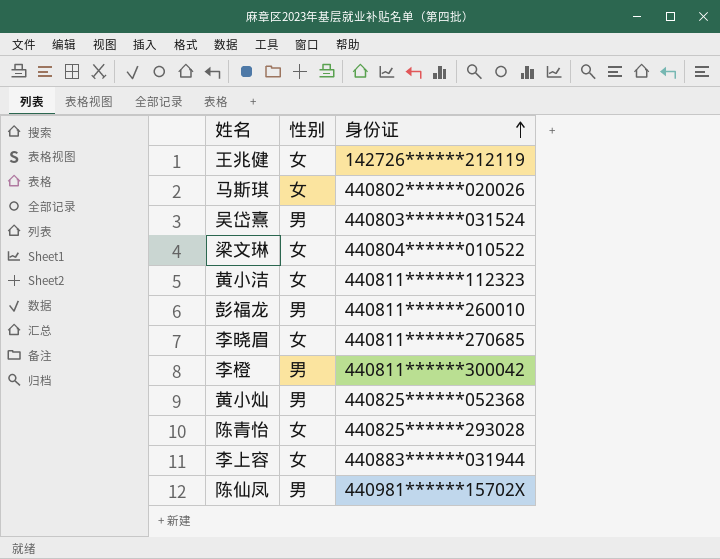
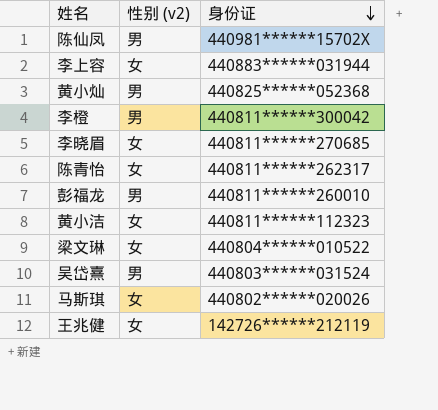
row order: 身份证 ascending -> 身份证 descending
column name: 性别 -> 性别 (v2)
陈青怡 | 身份证: 440825******293028 -> 440811******262317

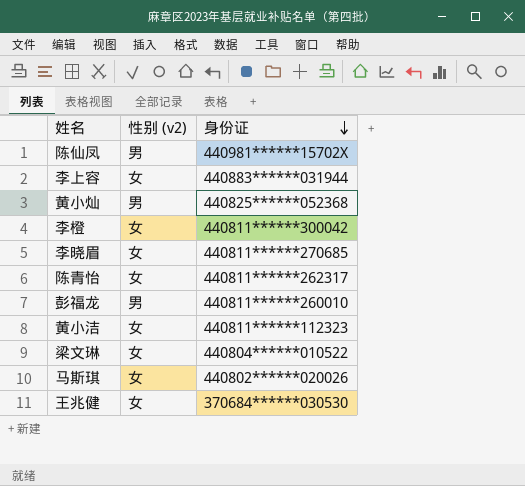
row 吴岱熹: 男 | 440803******031524 -> none
李橙 | 性别 (v2): 男 -> 女
王兆健 | 身份证: 142726******212119 -> 370684******030530

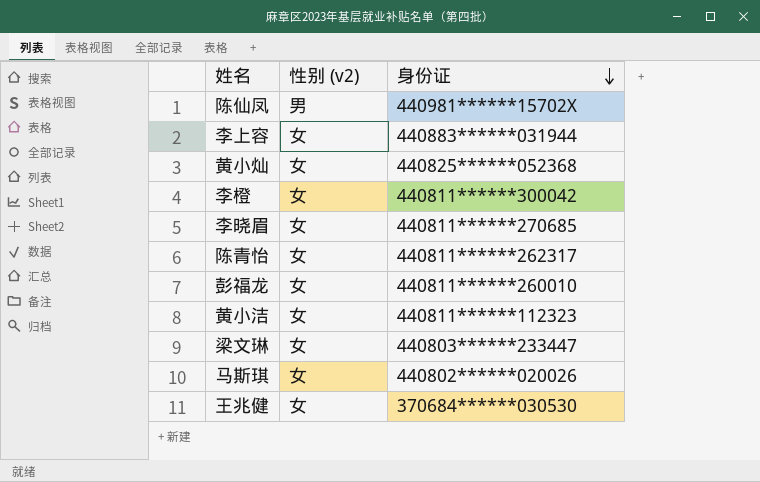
黄小灿 | 性别 (v2): 男 -> 女
彭福龙 | 性别 (v2): 男 -> 女
梁文琳 | 身份证: 440804******010522 -> 440803******233447

